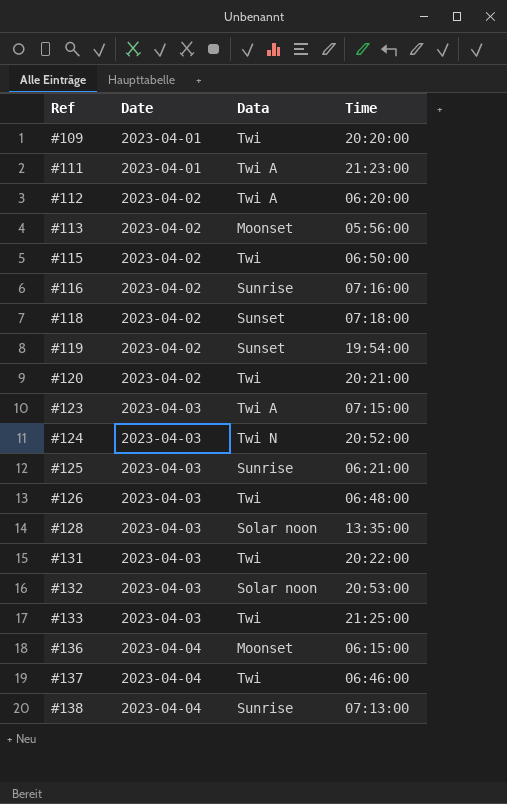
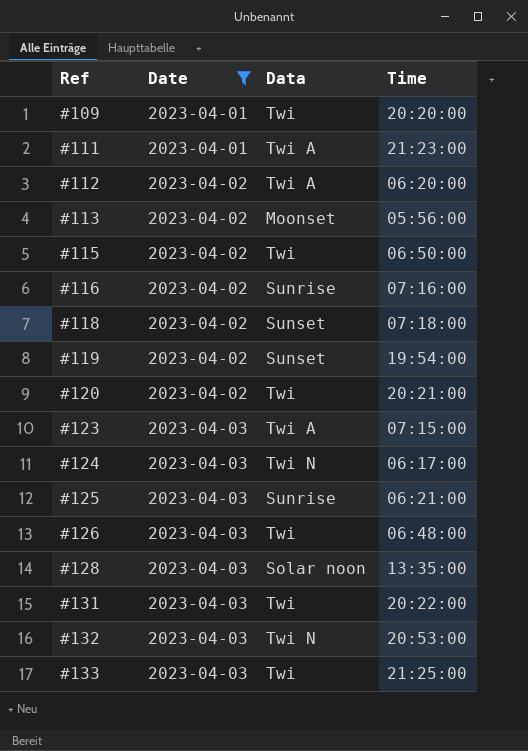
filter: none -> Date != 2023-04-04
#124 | Time: 20:52:00 -> 06:17:00
#132 | Data: Solar noon -> Twi N

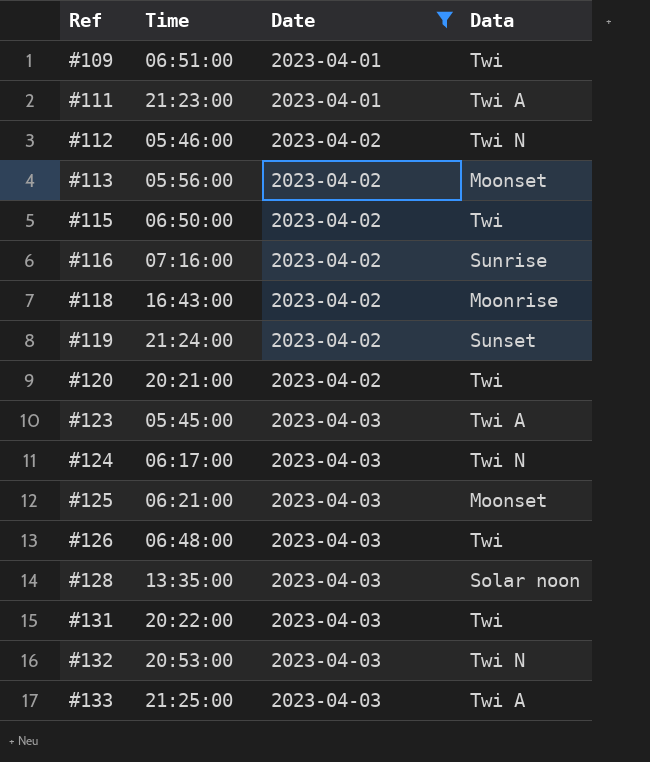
column Time | position: 4 -> 2
#109 | Time: 20:20:00 -> 06:51:00
#112 | Time: 06:20:00 -> 05:46:00
#112 | Data: Twi A -> Twi N
#118 | Time: 07:18:00 -> 16:43:00
#118 | Data: Sunset -> Moonrise
#119 | Time: 19:54:00 -> 21:24:00
#123 | Time: 07:15:00 -> 05:45:00
#125 | Data: Sunrise -> Moonset
#133 | Data: Twi -> Twi A

